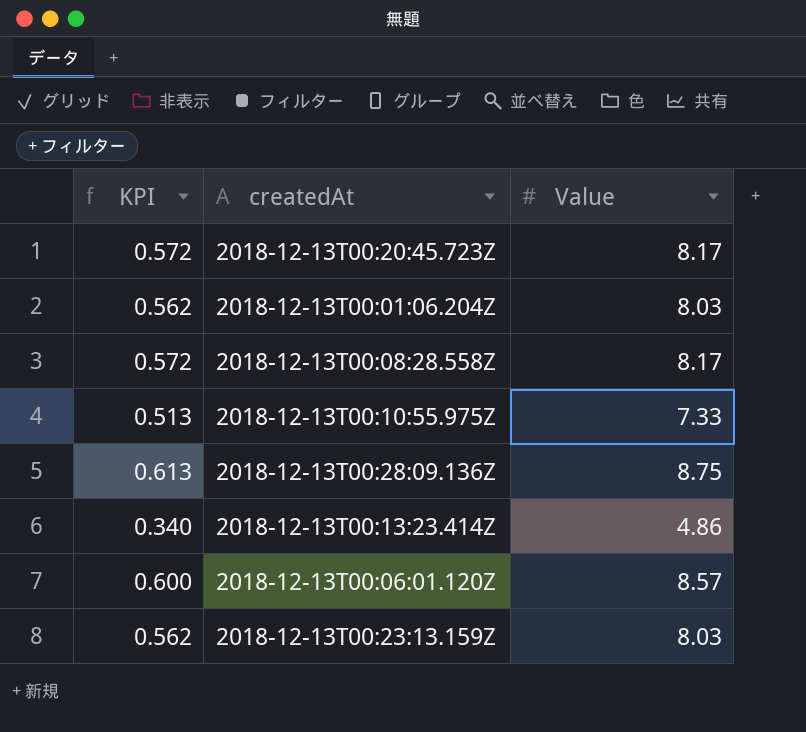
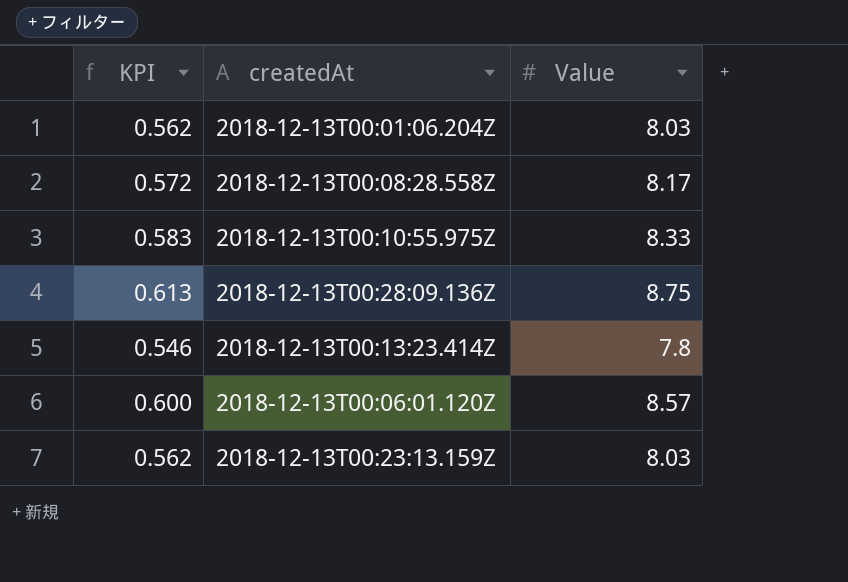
row 2018-12-13T00:20:45.723Z: 0.572 | 8.17 -> none
2018-12-13T00:10:55.975Z | KPI: 0.513 -> 0.583
2018-12-13T00:10:55.975Z | Value: 7.33 -> 8.33
2018-12-13T00:13:23.414Z | KPI: 0.340 -> 0.546
2018-12-13T00:13:23.414Z | Value: 4.86 -> 7.8

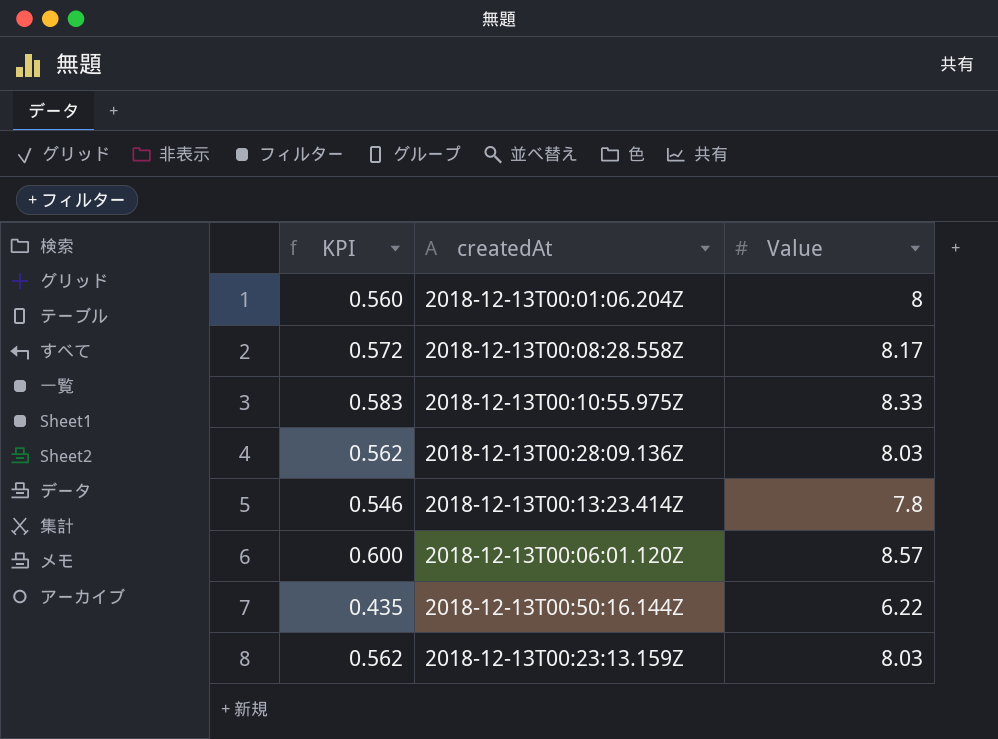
2018-12-13T00:01:06.204Z | KPI: 0.562 -> 0.560
2018-12-13T00:01:06.204Z | Value: 8.03 -> 8
2018-12-13T00:28:09.136Z | KPI: 0.613 -> 0.562
2018-12-13T00:28:09.136Z | Value: 8.75 -> 8.03
row 2018-12-13T00:50:16.144Z: none -> 0.435 | 6.22

